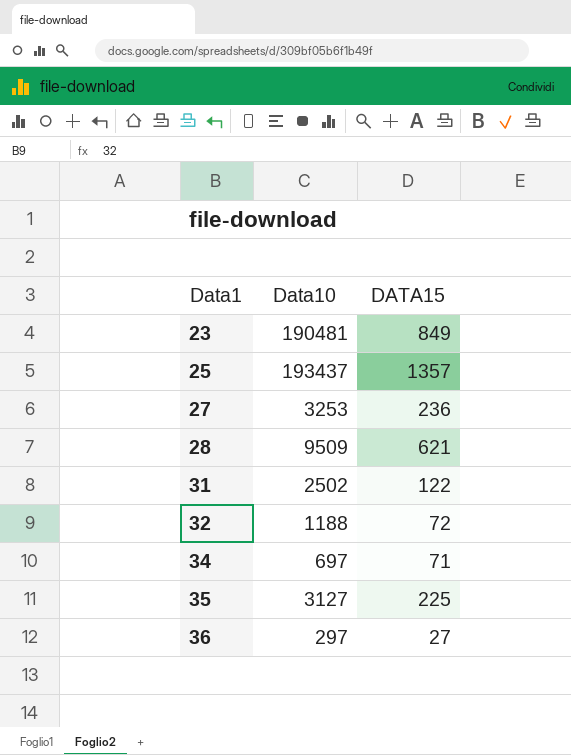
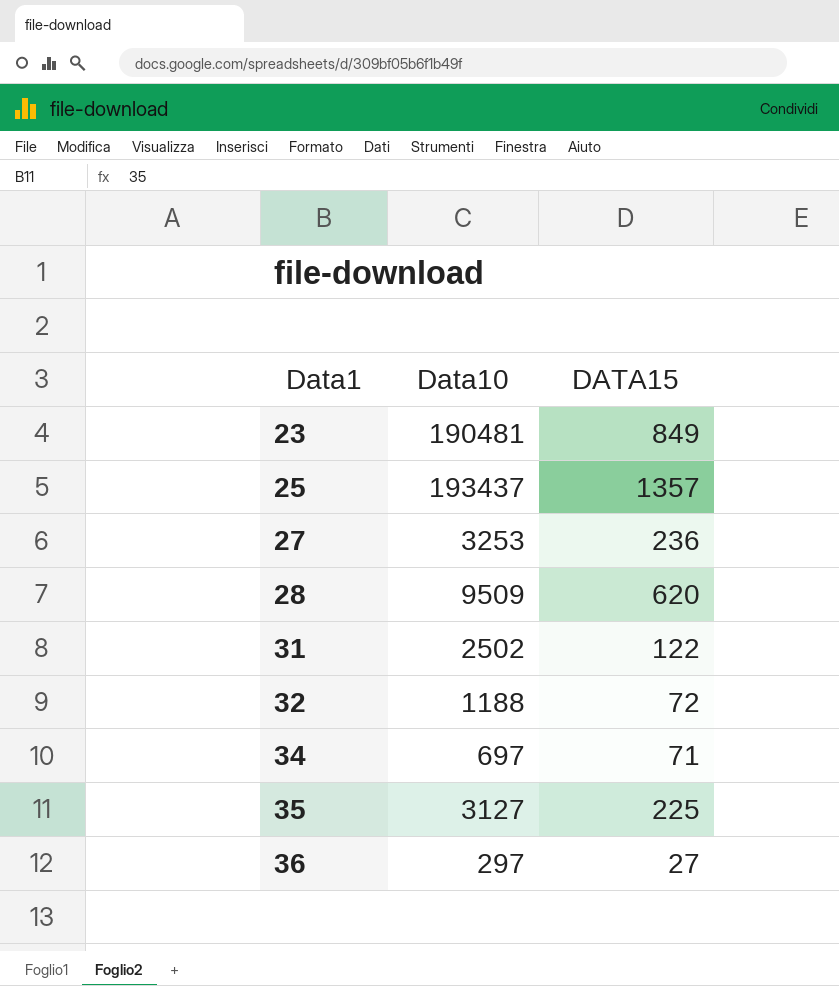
28 | DATA15: 621 -> 620

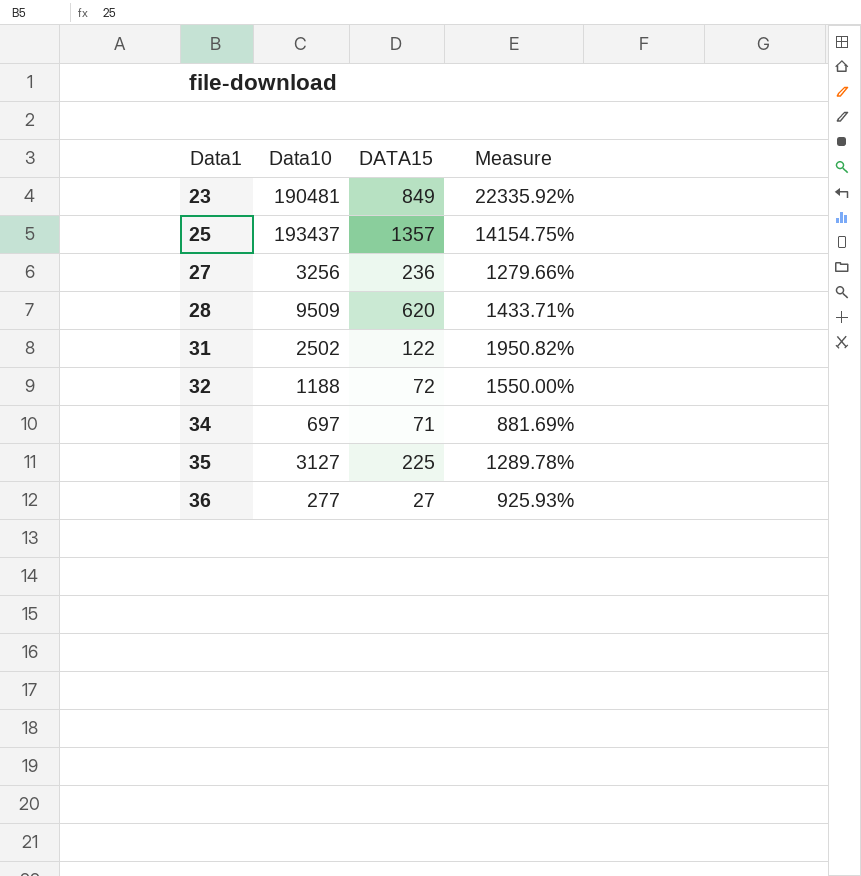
column Measure | formula: none -> ([Data10] - [DATA15]) / [DATA15]
27 | Data10: 3253 -> 3256
36 | Data10: 297 -> 277

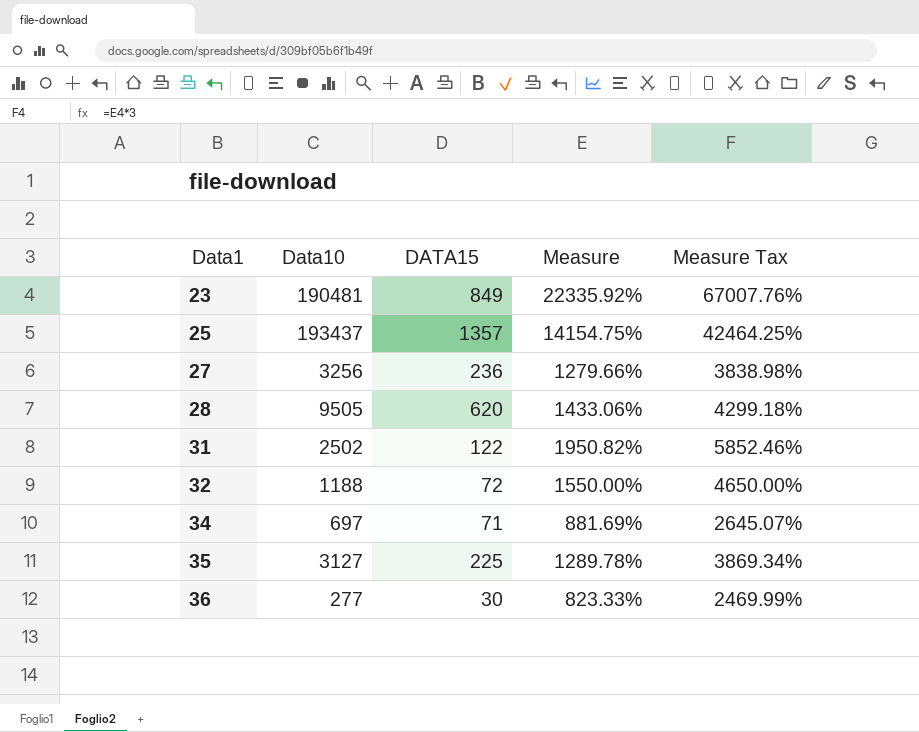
column Measure Tax | formula: none -> [Measure] * 3
28 | Data10: 9509 -> 9505
28 | Measure: 1433.71% -> 1433.06%
36 | DATA15: 27 -> 30
36 | Measure: 925.93% -> 823.33%

